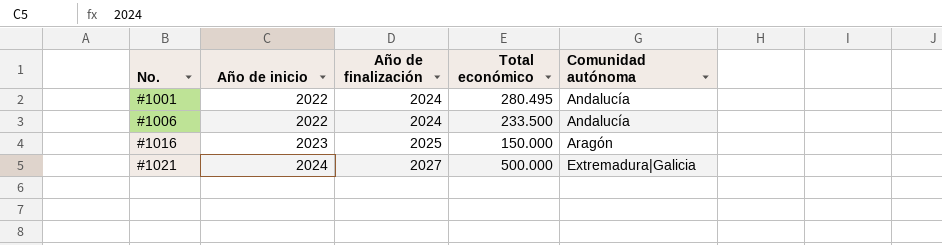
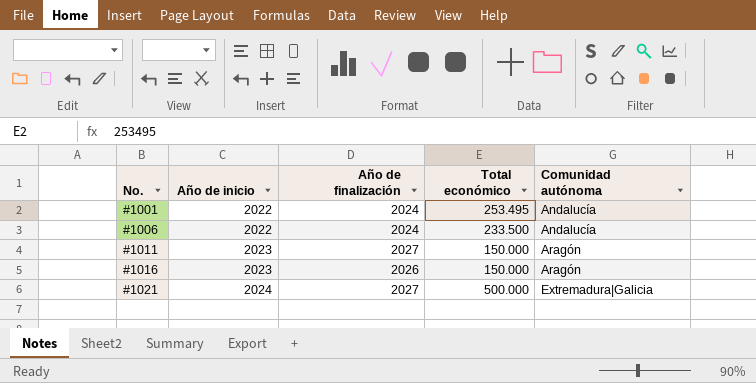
#1001 | Total económico: 280.495 -> 253.495
row #1011: none -> 2023 | 2027 | 150.000 | Aragón
#1016 | Año de finalización: 2025 -> 2026

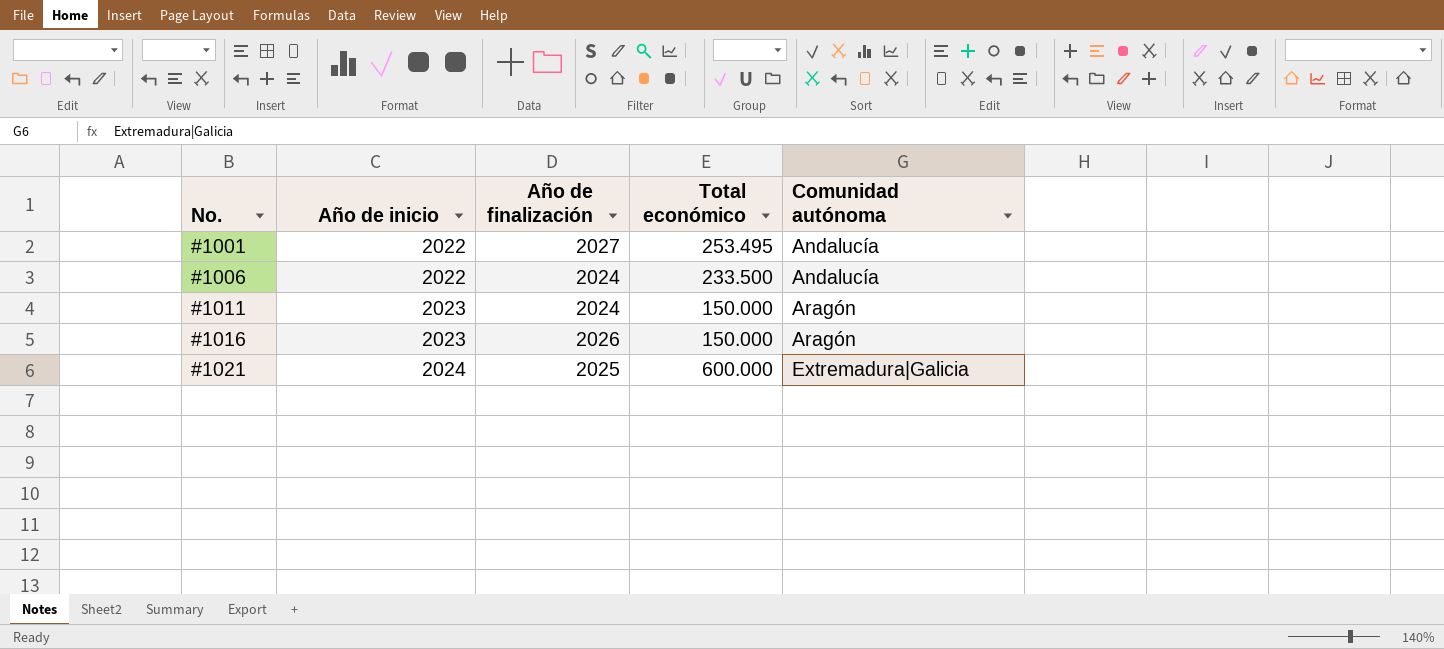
#1001 | Año de finalización: 2024 -> 2027
#1011 | Año de finalización: 2027 -> 2024
#1021 | Año de finalización: 2027 -> 2025
#1021 | Total económico: 500.000 -> 600.000

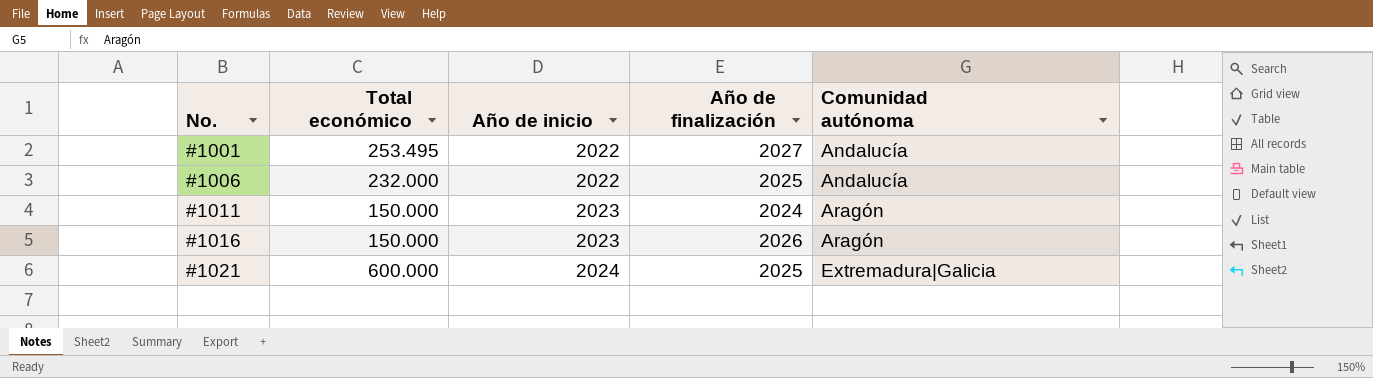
column Total económico | position: 4 -> 2
#1006 | Total económico: 233.500 -> 232.000
#1006 | Año de finalización: 2024 -> 2025

